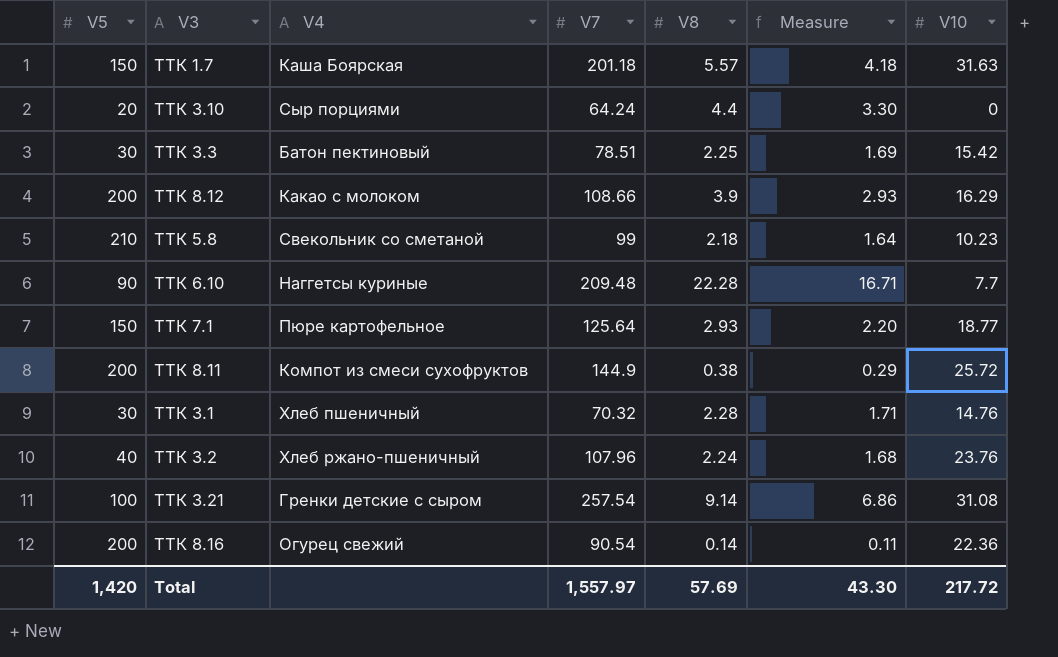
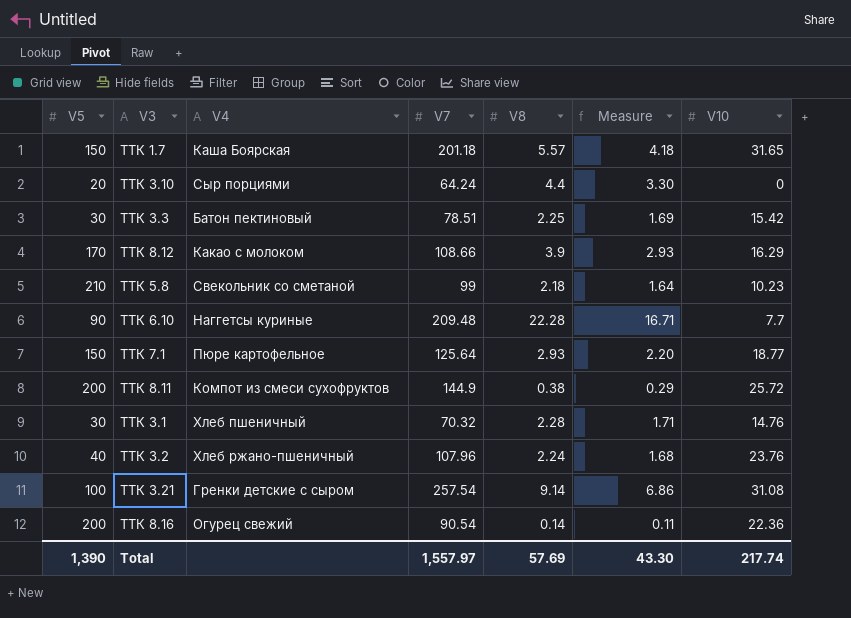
ТТК 1.7 | V10: 31.63 -> 31.65
ТТК 8.12 | V5: 200 -> 170
Total | V5: 1,420 -> 1,390
Total | V10: 217.72 -> 217.74

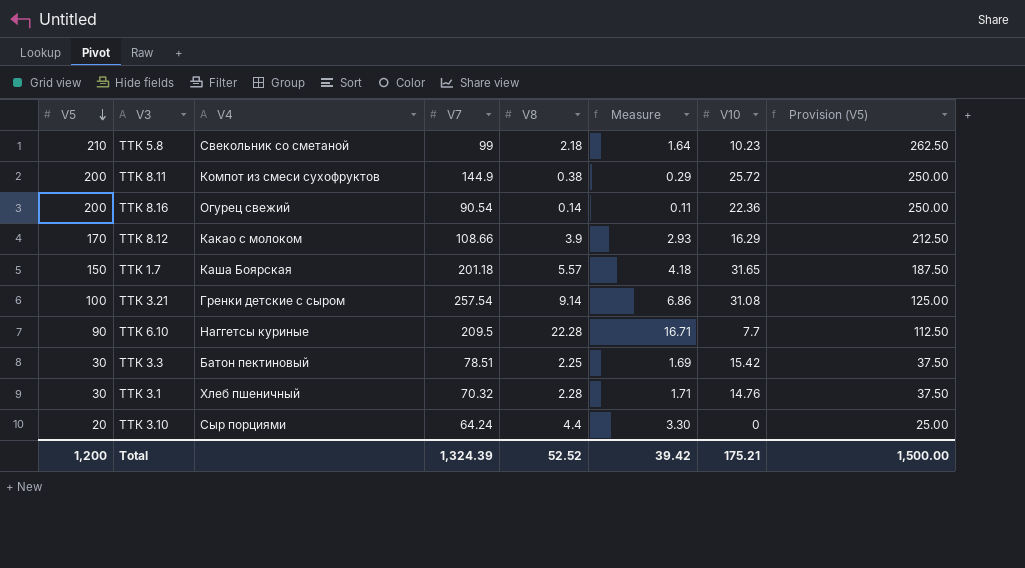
row order: none -> V5 descending
column Provision (V5) | formula: none -> [V5] * 1.25
row ТТК 7.1: 150 | Пюре картофельное | 125.64 | 2.93 | 2.20 | 18.77 -> none
row ТТК 3.2: 40 | Хлеб ржано-пшеничный | 107.96 | 2.24 | 1.68 | 23.76 -> none
ТТК 6.10 | V7: 209.48 -> 209.5
Total | V5: 1,390 -> 1,200
Total | V7: 1,557.97 -> 1,324.39
Total | V8: 57.69 -> 52.52
Total | Measure: 43.30 -> 39.42
Total | V10: 217.74 -> 175.21

